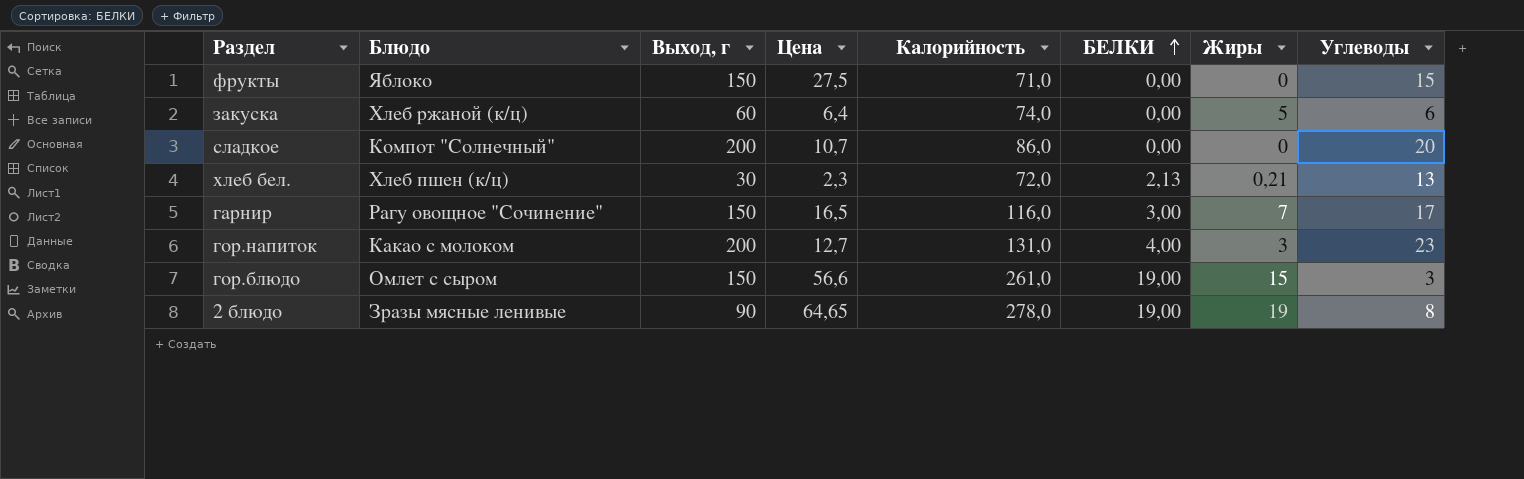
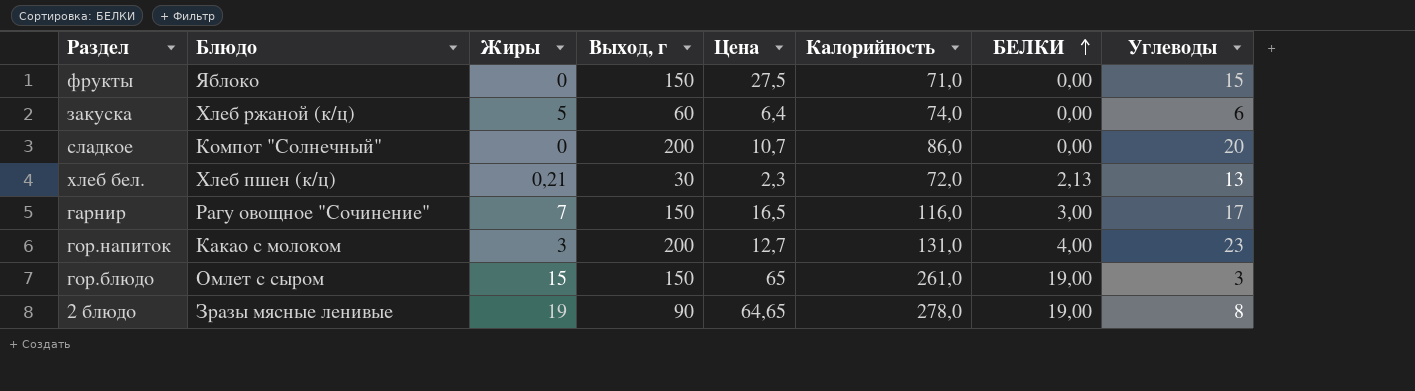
column Жиры | position: 7 -> 3
гор.блюдо | Цена: 56,6 -> 65

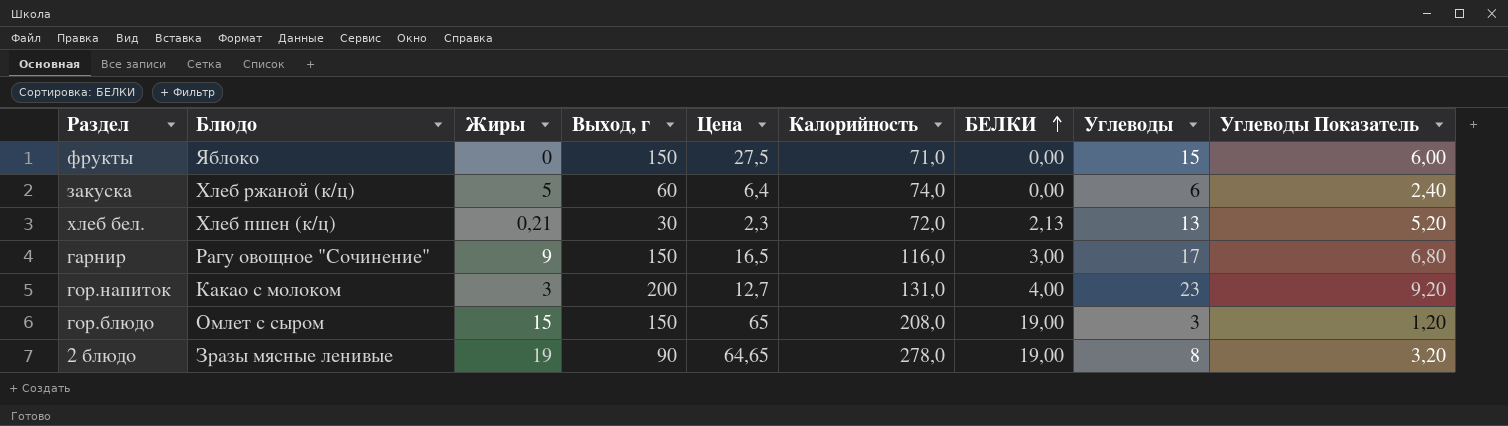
column Углеводы Показатель | formula: none -> [Углеводы] * 0,4
row сладкое: Компот "Солнечный" | 0 | 200 | 10,7 | 86,0 | 0,00 | 20 -> none
гарнир | Жиры: 7 -> 9
гор.блюдо | Калорийность: 261,0 -> 208,0

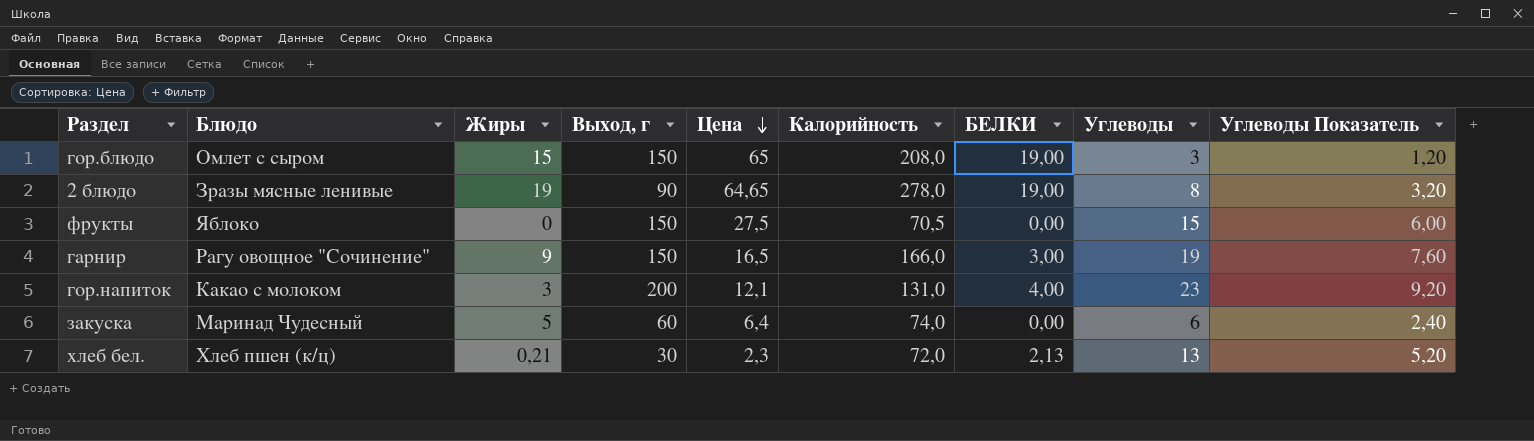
row order: БЕЛКИ ascending -> Цена descending
фрукты | Калорийность: 71,0 -> 70,5
гарнир | Калорийность: 116,0 -> 166,0
гарнир | Углеводы: 17 -> 19
гарнир | Углеводы Показатель: 6,80 -> 7,60
гор.напиток | Цена: 12,7 -> 12,1
закуска | Блюдо: Хлеб ржаной (к/ц) -> Маринад Чудесный

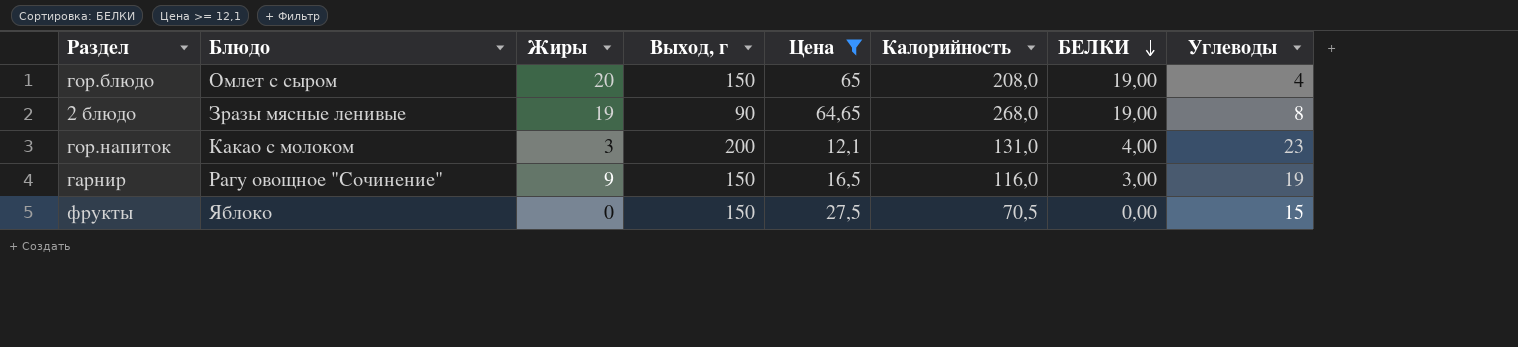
filter: none -> Цена >= 12,1
row order: Цена descending -> БЕЛКИ descending
column Углеводы Показатель | formula: [Углеводы] * 0,4 -> none
гор.блюдо | Жиры: 15 -> 20
гор.блюдо | Углеводы: 3 -> 4
2 блюдо | Калорийность: 278,0 -> 268,0
гарнир | Калорийность: 166,0 -> 116,0

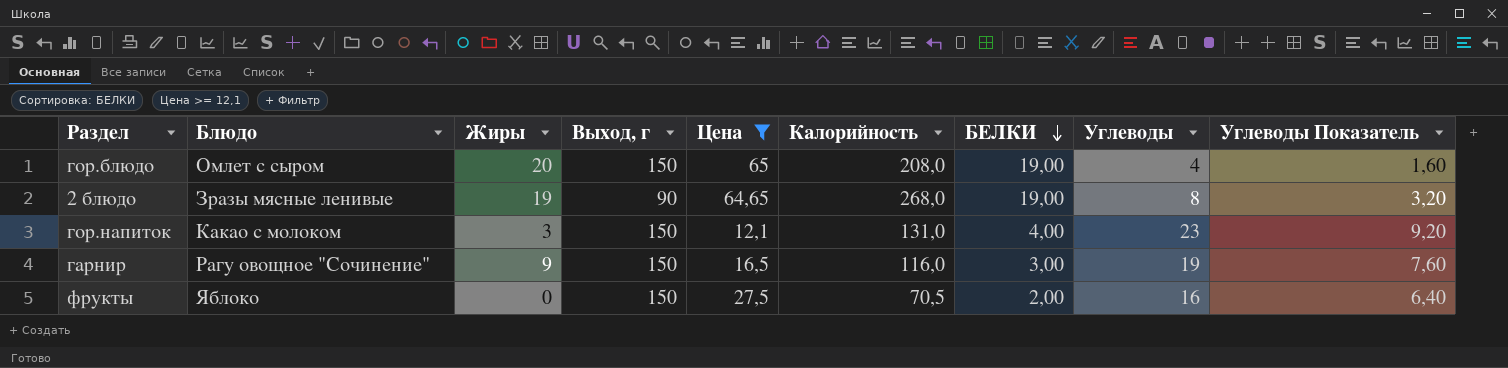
column Углеводы Показатель | formula: none -> [Углеводы] * 0,4
гор.напиток | Выход, г: 200 -> 150
фрукты | БЕЛКИ: 0,00 -> 2,00
фрукты | Углеводы: 15 -> 16

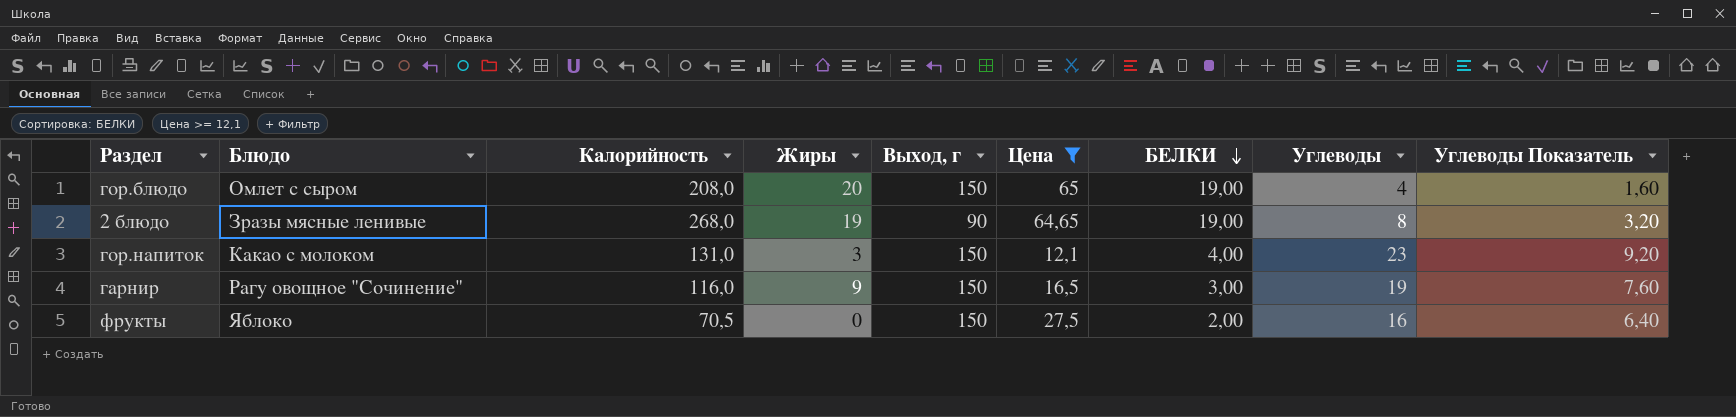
column Калорийность | position: 6 -> 3

